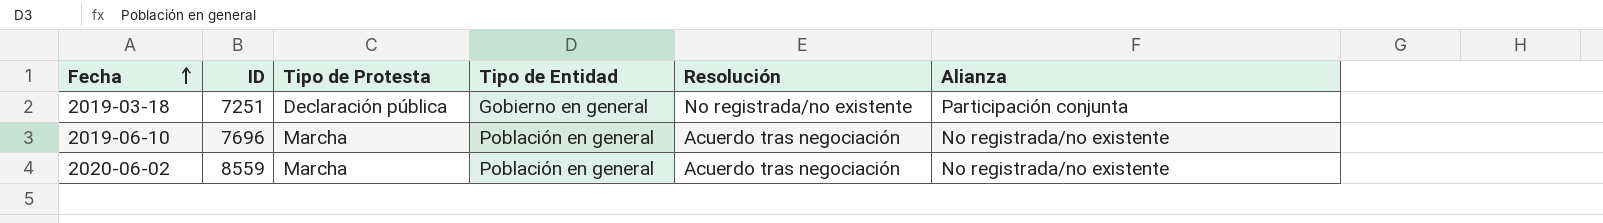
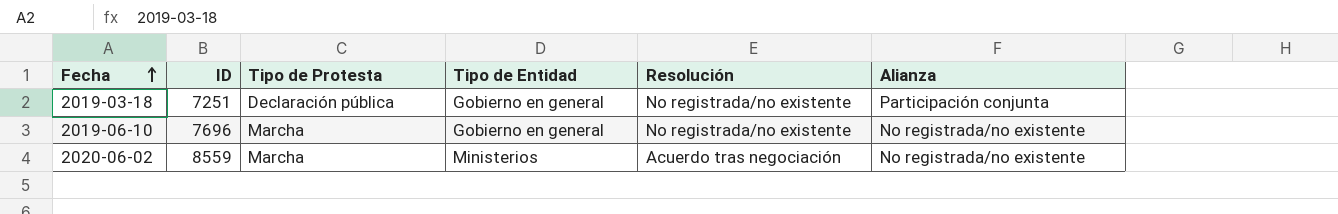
2019-06-10 | Tipo de Entidad: Población en general -> Gobierno en general
2019-06-10 | Resolución: Acuerdo tras negociación -> No registrada/no existente
2020-06-02 | Tipo de Entidad: Población en general -> Ministerios

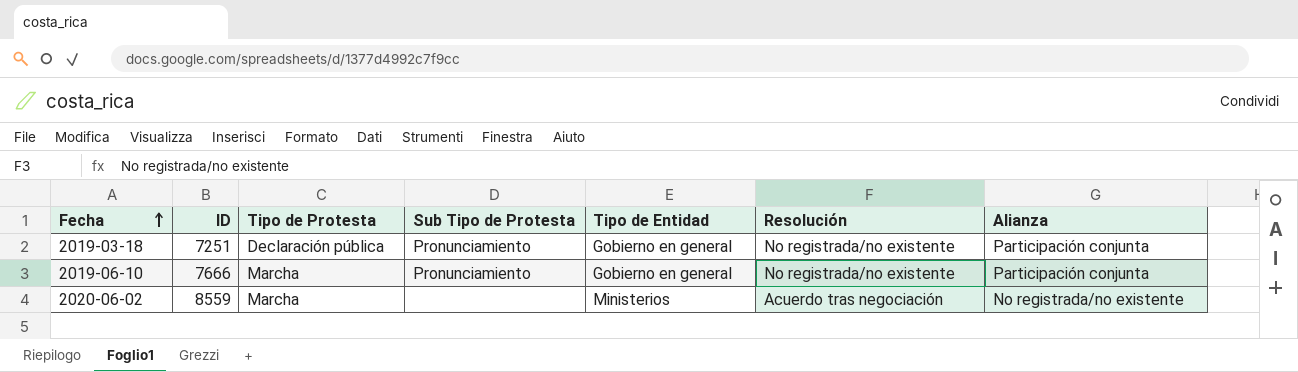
column Sub Tipo de Protesta | position: none -> 4
2019-06-10 | ID: 7696 -> 7666
2019-06-10 | Alianza: No registrada/no existente -> Participación conjunta

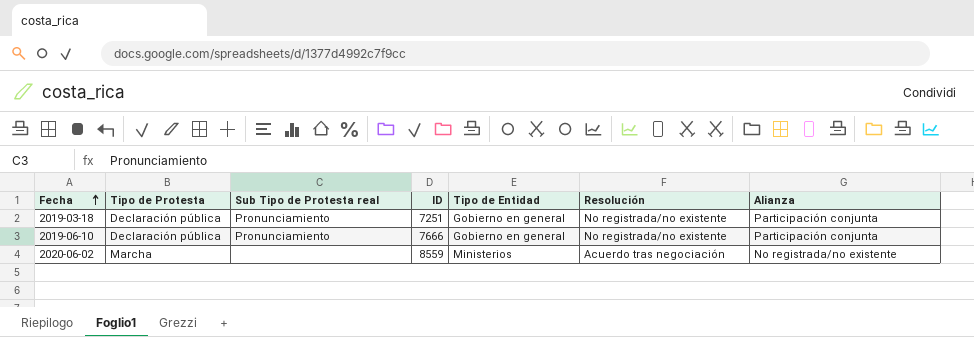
column name: Sub Tipo de Protesta -> Sub Tipo de Protesta real
column ID | position: 2 -> 4
2019-06-10 | Tipo de Protesta: Marcha -> Declaración pública

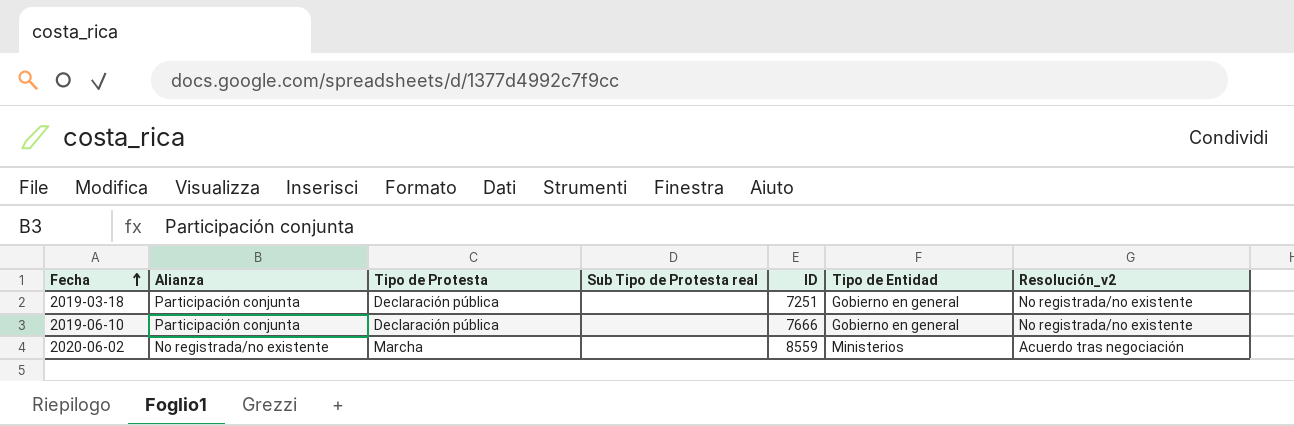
column Alianza | position: 7 -> 2
column name: Resolución -> Resolución_v2
2019-03-18 | Sub Tipo de Protesta real: Pronunciamiento -> none
2019-06-10 | Sub Tipo de Protesta real: Pronunciamiento -> none

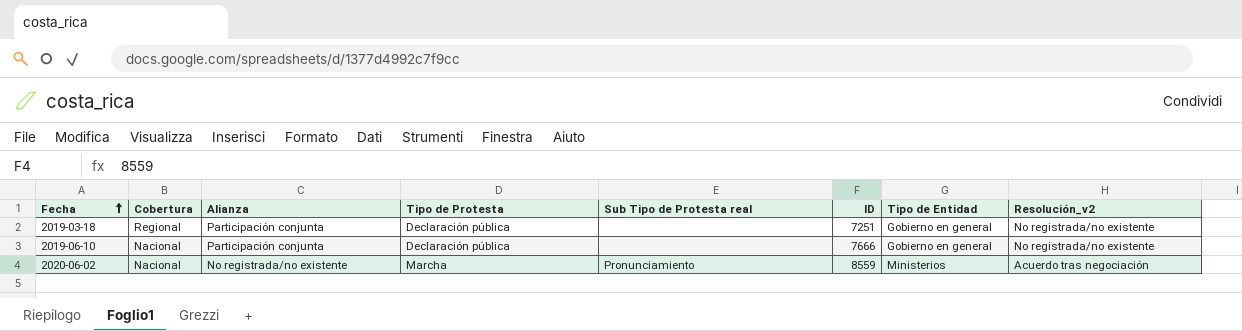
column Cobertura | position: none -> 2
2020-06-02 | Sub Tipo de Protesta real: none -> Pronunciamiento

